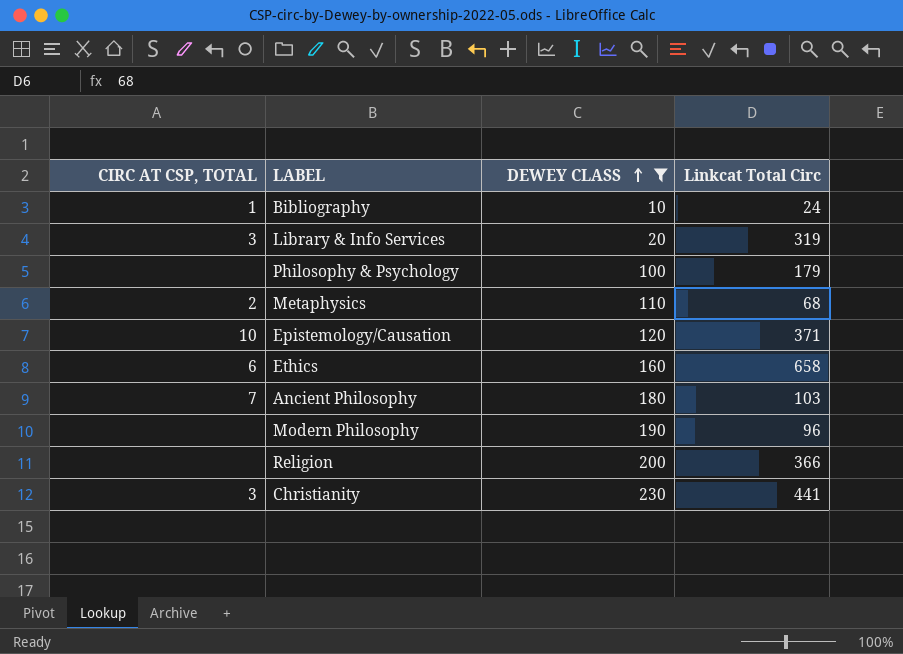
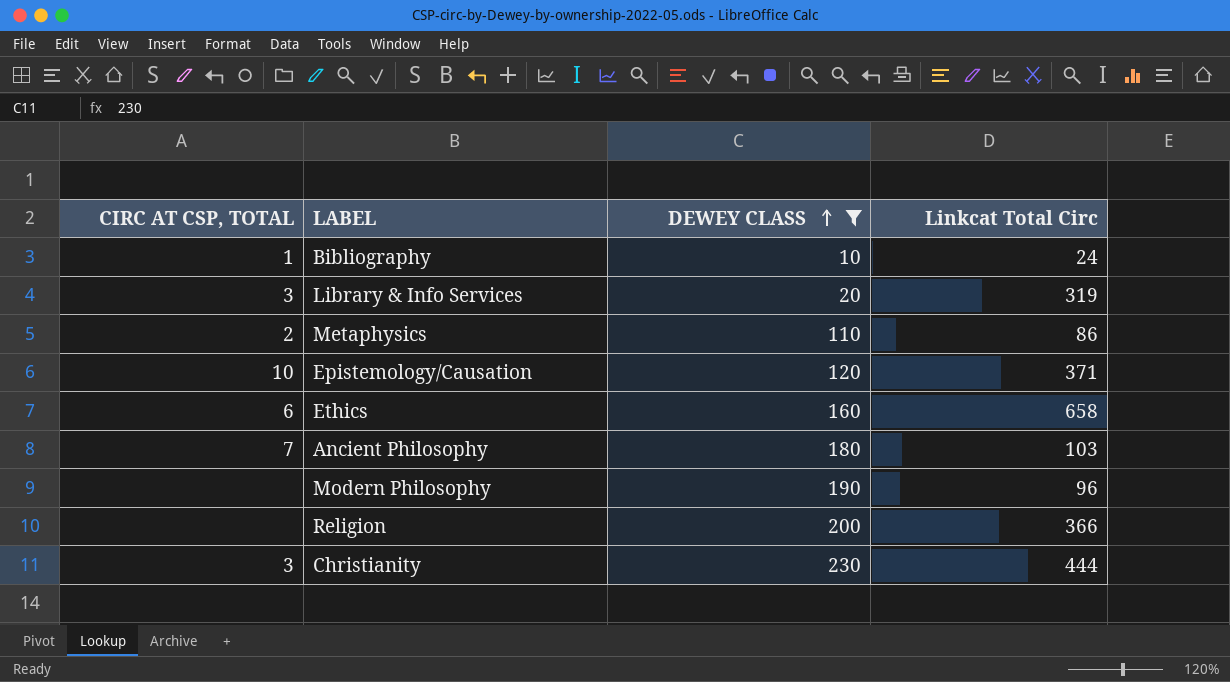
row Philosophy & Psychology: none | 100 | 179 -> none
Metaphysics | Linkcat Total Circ: 68 -> 86
Christianity | Linkcat Total Circ: 441 -> 444

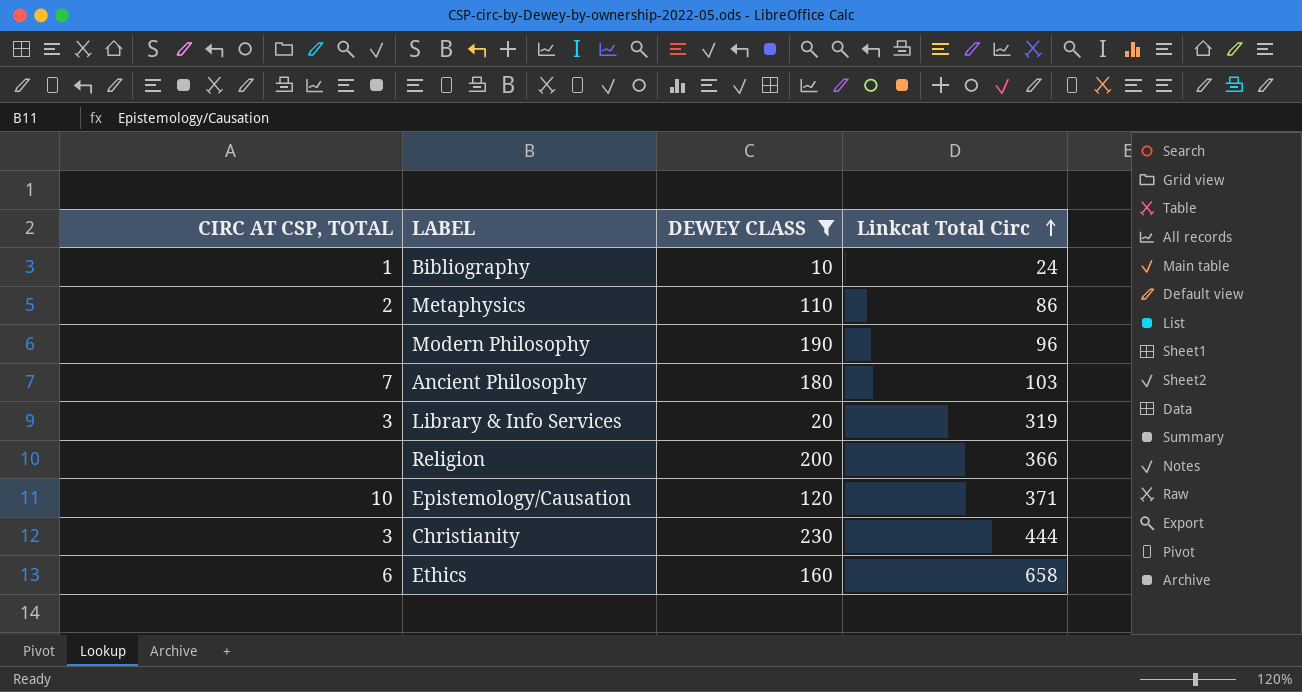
row order: DEWEY CLASS ascending -> Linkcat Total Circ ascending

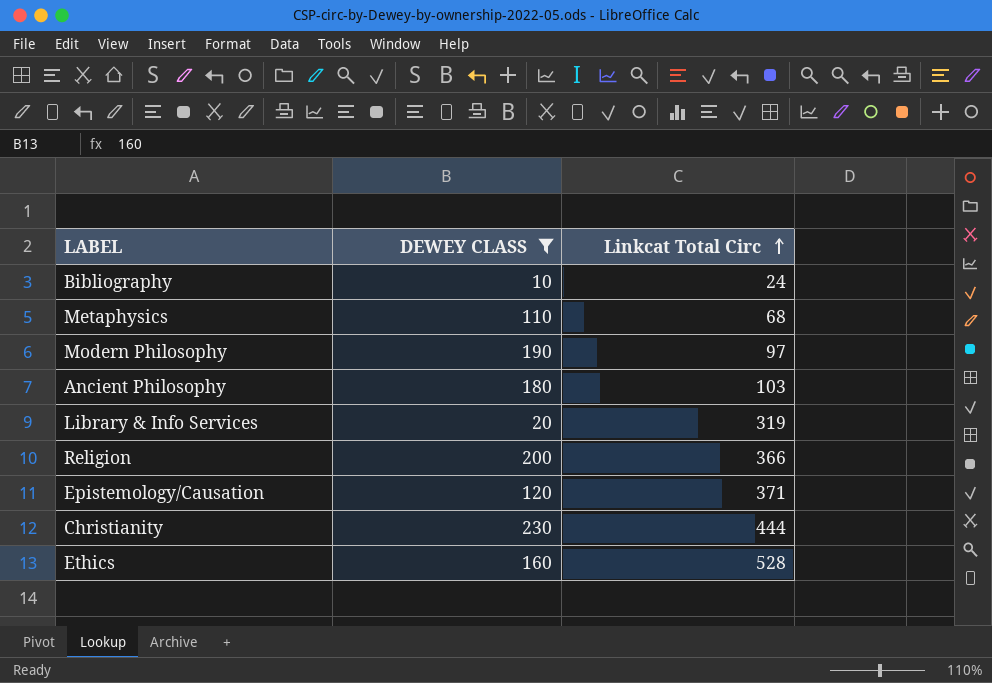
column CIRC AT CSP, TOTAL | position: 1 -> none
Metaphysics | Linkcat Total Circ: 86 -> 68
Modern Philosophy | Linkcat Total Circ: 96 -> 97
Ethics | Linkcat Total Circ: 658 -> 528

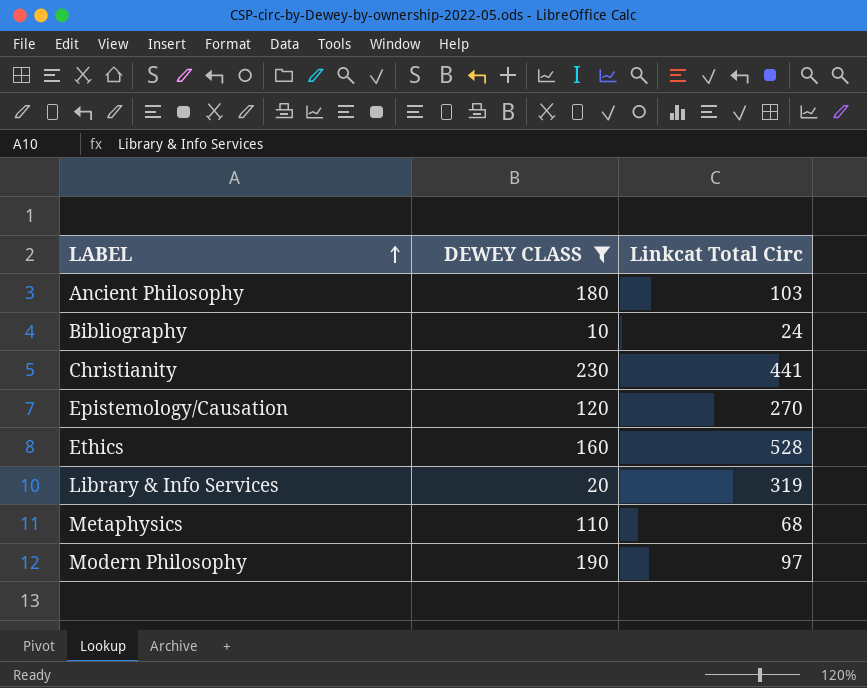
row order: Linkcat Total Circ ascending -> LABEL ascending
row Religion: 200 | 366 -> none
Christianity | Linkcat Total Circ: 444 -> 441
Epistemology/Causation | Linkcat Total Circ: 371 -> 270

